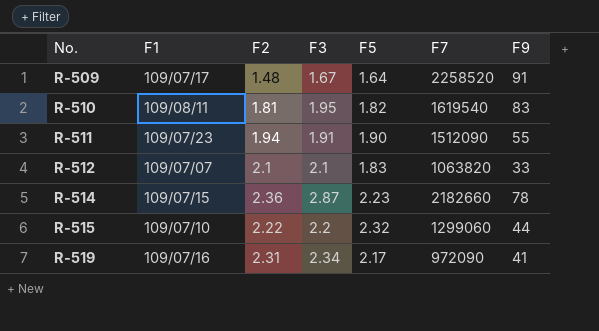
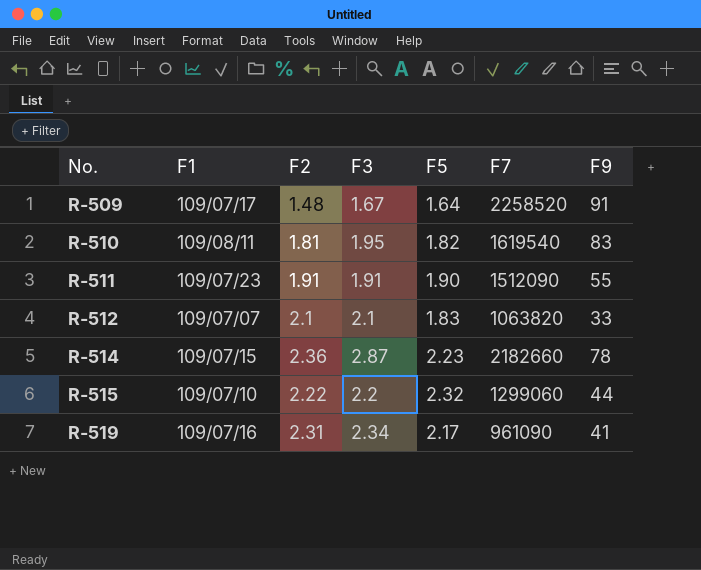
R-511 | F2: 1.94 -> 1.91
R-519 | F7: 972090 -> 961090

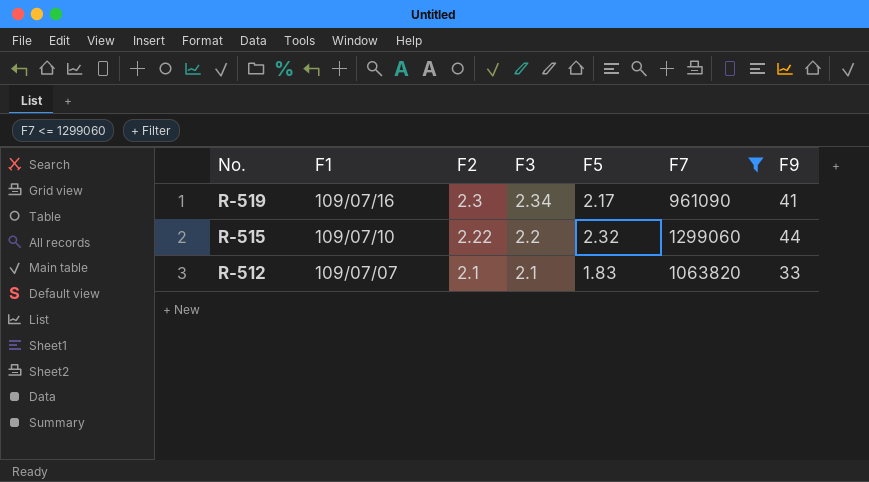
filter: none -> F7 <= 1299060
row order: No. ascending -> No. descending
R-519 | F2: 2.31 -> 2.3

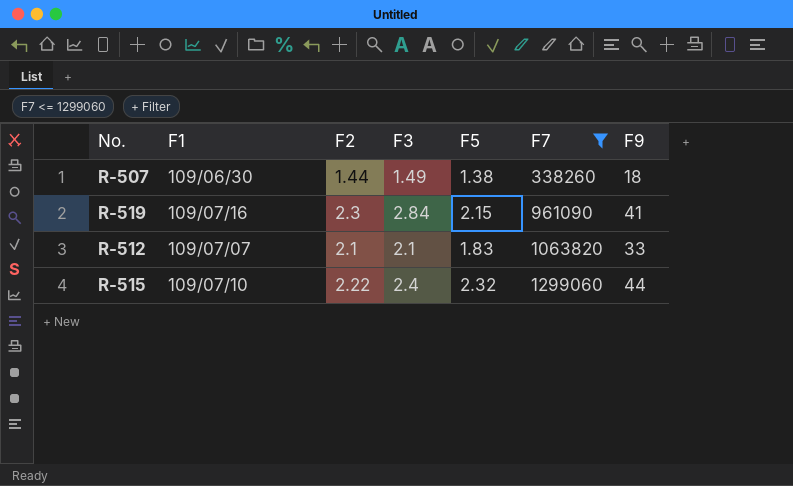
row order: No. descending -> F7 ascending
row R-507: none -> 109/06/30 | 1.44 | 1.49 | 1.38 | 338260 | 18
R-519 | F3: 2.34 -> 2.84
R-519 | F5: 2.17 -> 2.15
R-515 | F3: 2.2 -> 2.4

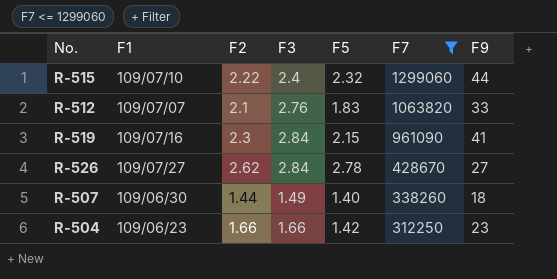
row order: F7 ascending -> F7 descending
R-512 | F3: 2.1 -> 2.76
row R-526: none -> 109/07/27 | 2.62 | 2.84 | 2.78 | 428670 | 27
R-507 | F5: 1.38 -> 1.40
row R-504: none -> 109/06/23 | 1.66 | 1.66 | 1.42 | 312250 | 23

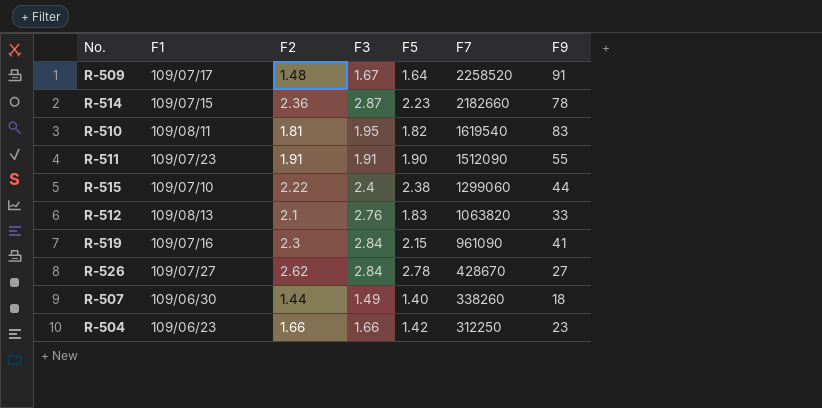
filter: F7 <= 1299060 -> none
R-515 | F5: 2.32 -> 2.38
R-512 | F1: 109/07/07 -> 109/08/13

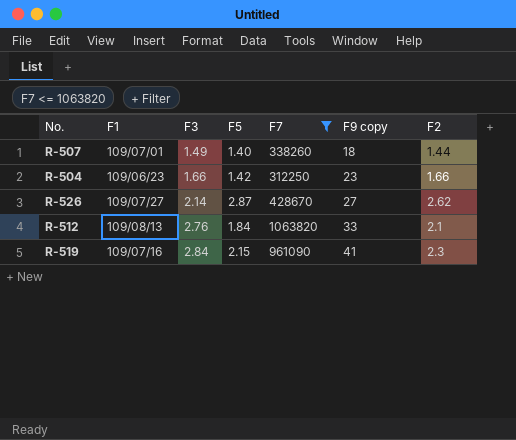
filter: none -> F7 <= 1063820
row order: F7 descending -> F3 ascending
column name: F9 -> F9 copy
column F2 | position: 3 -> 7
R-507 | F1: 109/06/30 -> 109/07/01
R-526 | F3: 2.84 -> 2.14
R-526 | F5: 2.78 -> 2.87
R-512 | F5: 1.83 -> 1.84

